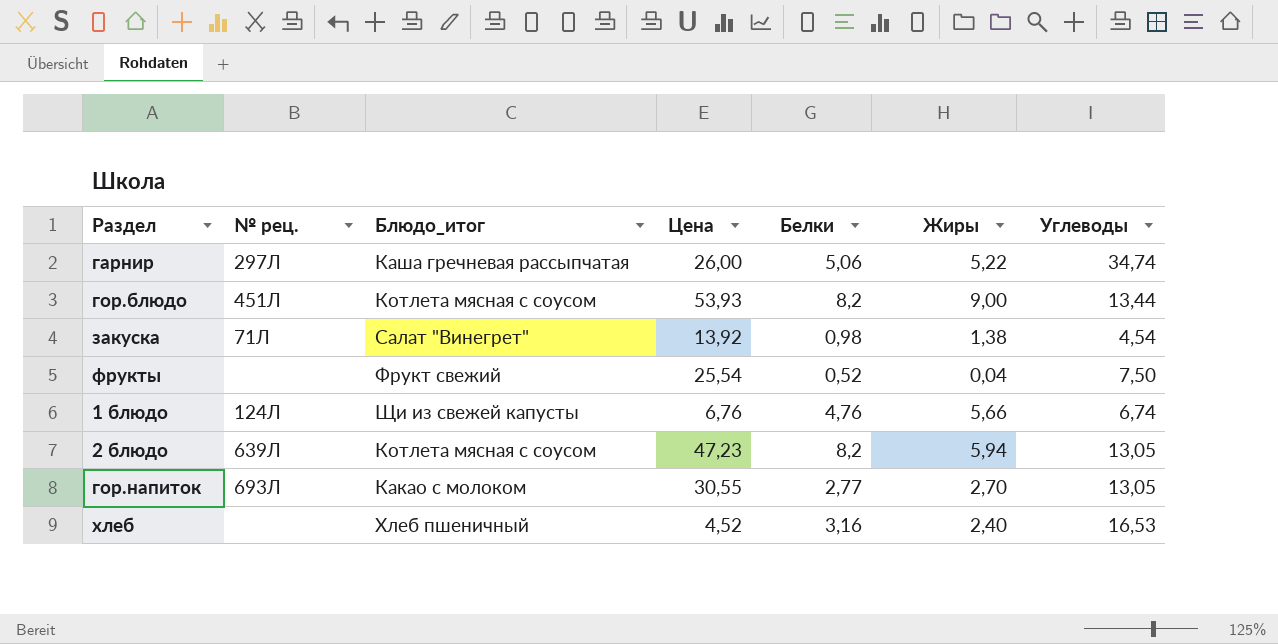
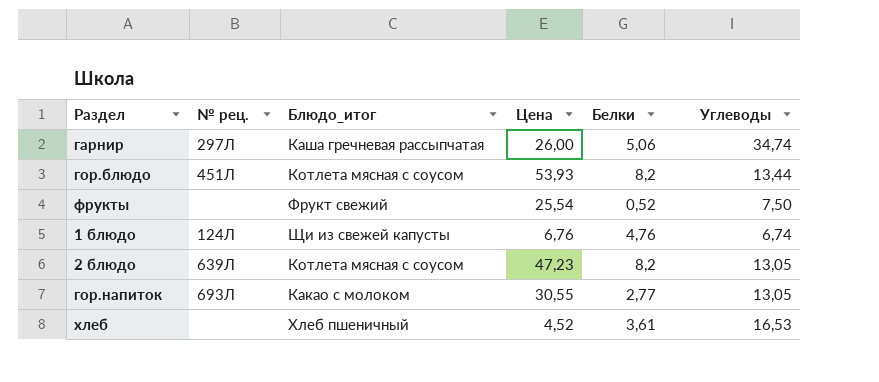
column Жиры | position: 6 -> none
row закуска: 71Л | Салат "Винегрет" | 13,92 | 0,98 | 1,38 | 4,54 -> none
хлеб | Белки: 3,16 -> 3,61

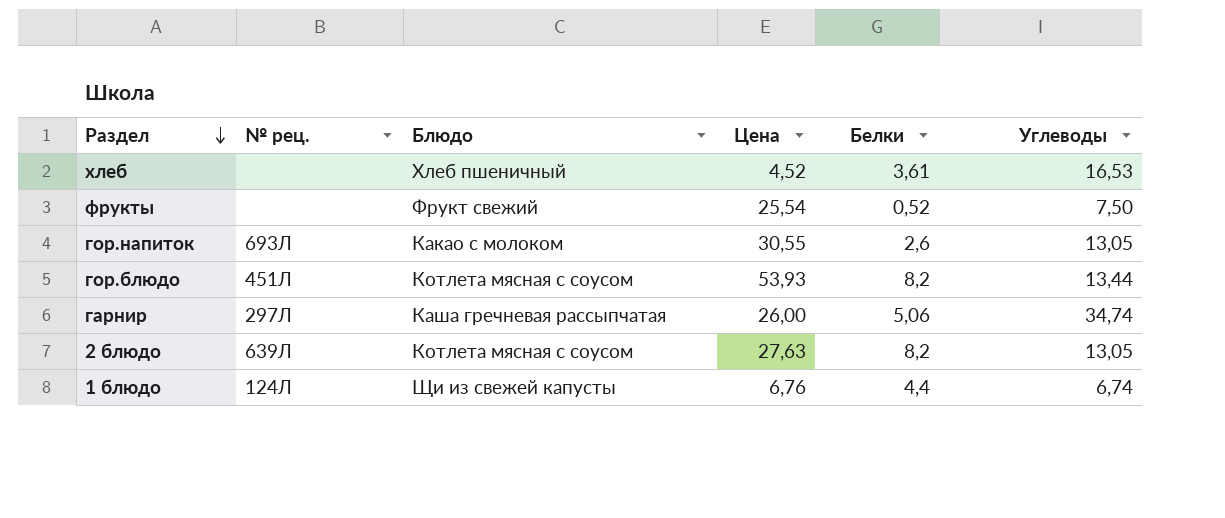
row order: none -> Раздел descending
column name: Блюдо_итог -> Блюдо
гор.напиток | Белки: 2,77 -> 2,6
2 блюдо | Цена: 47,23 -> 27,63
1 блюдо | Белки: 4,76 -> 4,4

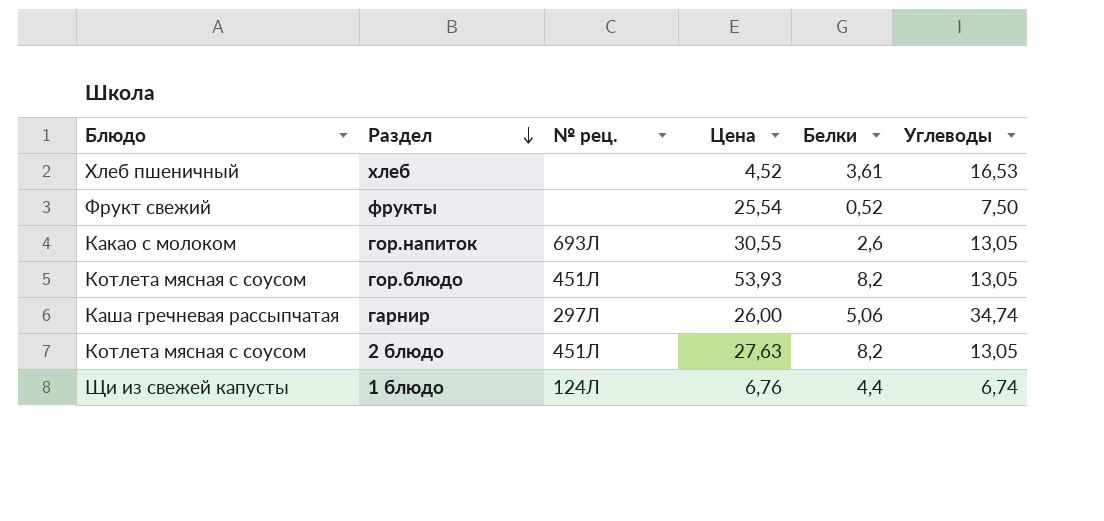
column Блюдо | position: 3 -> 1
гор.блюдо | Углеводы: 13,44 -> 13,05
2 блюдо | № рец.: 639Л -> 451Л

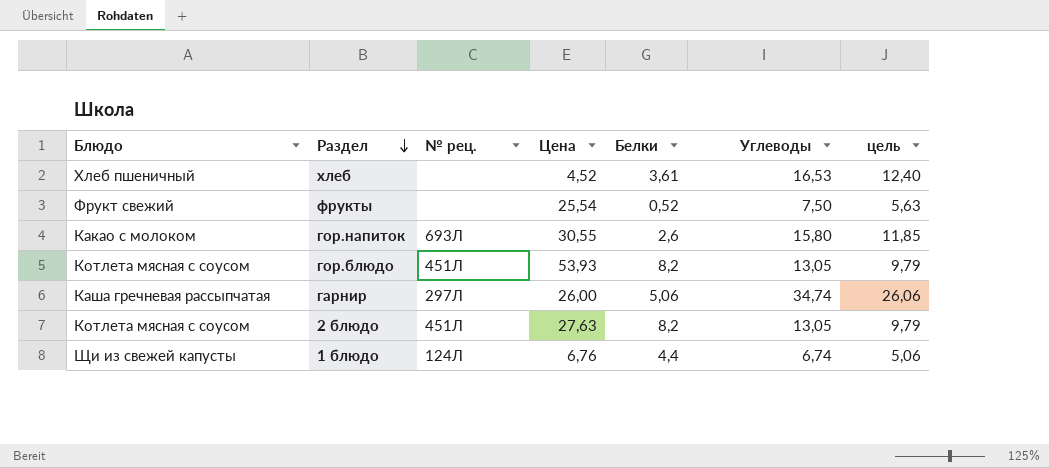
column цель | formula: none -> [Углеводы] * 0,75
гор.напиток | Углеводы: 13,05 -> 15,80

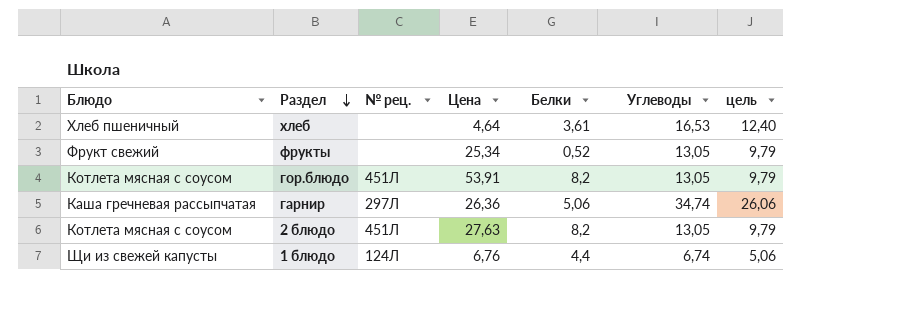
row гор.напиток: Какао с молоком | 693Л | 30,55 | 2,6 | 15,80 | 11,85 -> none
хлеб | Цена: 4,52 -> 4,64
фрукты | Цена: 25,54 -> 25,34
фрукты | Углеводы: 7,50 -> 13,05
фрукты | цель: 5,63 -> 9,79
гор.блюдо | Цена: 53,93 -> 53,91
гарнир | Цена: 26,00 -> 26,36

